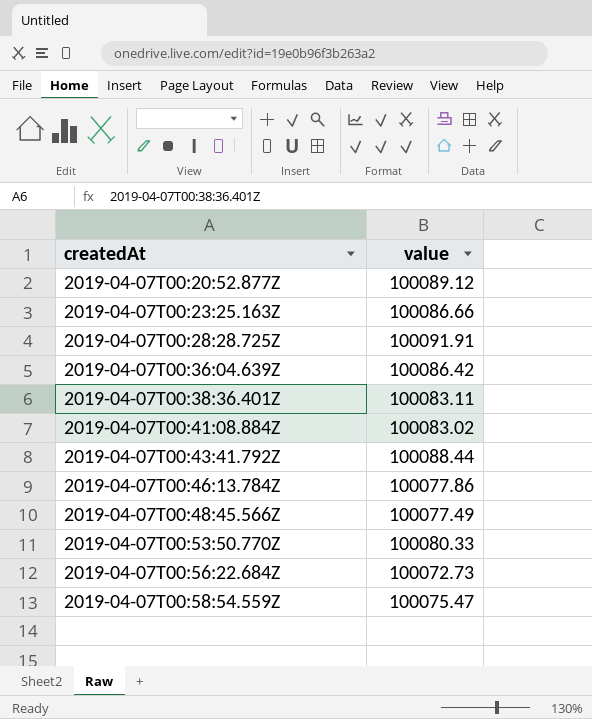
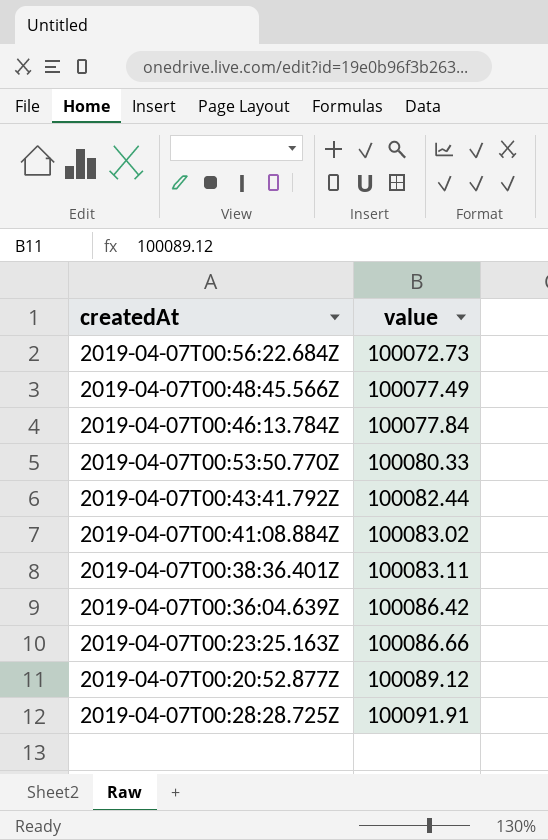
row order: createdAt ascending -> value ascending
row 2019-04-07T00:58:54.559Z: 100075.47 -> none
2019-04-07T00:46:13.784Z | value: 100077.86 -> 100077.84
2019-04-07T00:43:41.792Z | value: 100088.44 -> 100082.44

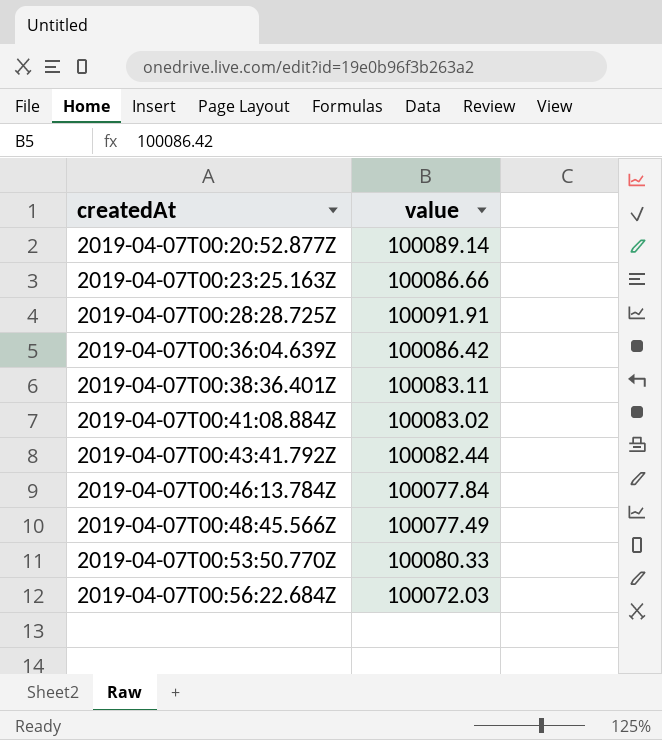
row order: value ascending -> createdAt ascending
2019-04-07T00:20:52.877Z | value: 100089.12 -> 100089.14
2019-04-07T00:56:22.684Z | value: 100072.73 -> 100072.03

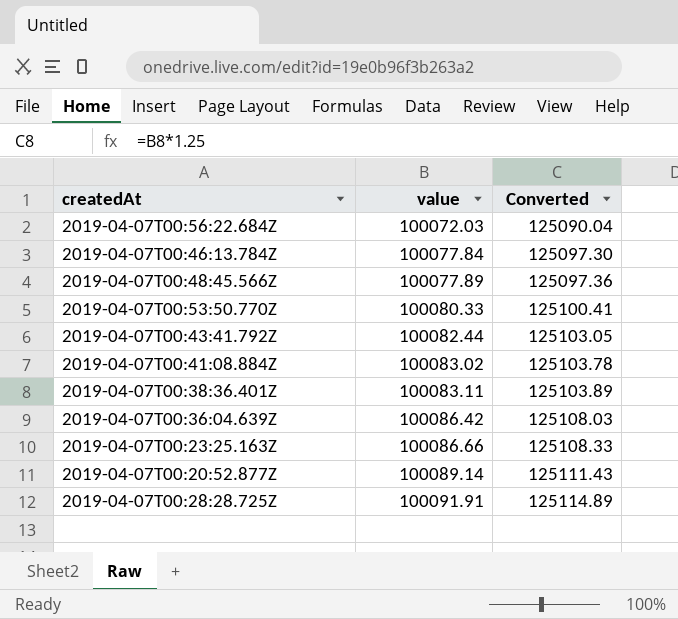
row order: createdAt ascending -> value ascending
column Converted | formula: none -> [value] * 1.25
2019-04-07T00:48:45.566Z | value: 100077.49 -> 100077.89

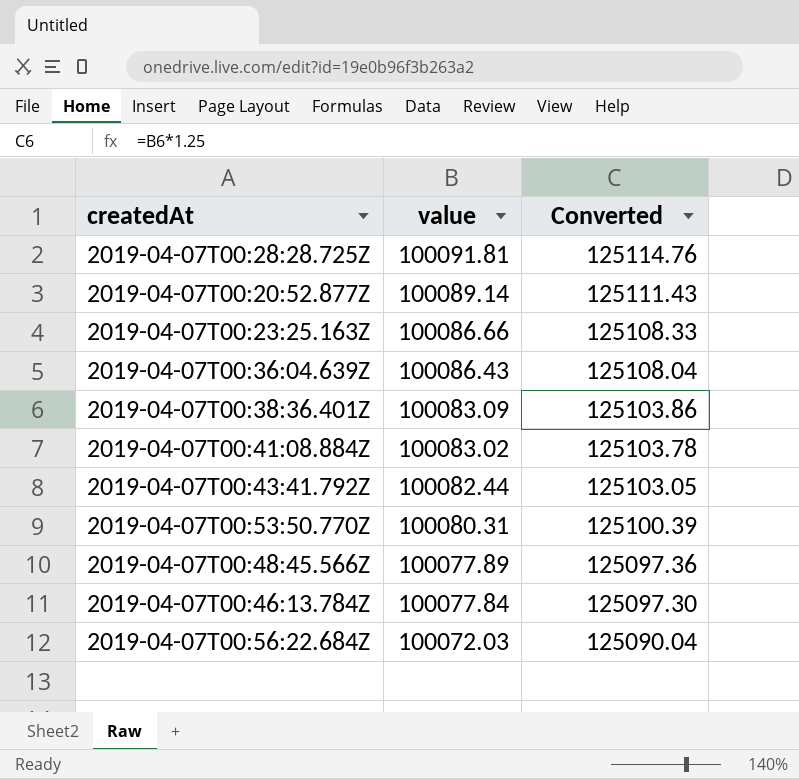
row order: value ascending -> value descending
2019-04-07T00:28:28.725Z | value: 100091.91 -> 100091.81
2019-04-07T00:28:28.725Z | Converted: 125114.89 -> 125114.76
2019-04-07T00:36:04.639Z | value: 100086.42 -> 100086.43
2019-04-07T00:36:04.639Z | Converted: 125108.03 -> 125108.04
2019-04-07T00:38:36.401Z | value: 100083.11 -> 100083.09
2019-04-07T00:38:36.401Z | Converted: 125103.89 -> 125103.86
2019-04-07T00:53:50.770Z | value: 100080.33 -> 100080.31
2019-04-07T00:53:50.770Z | Converted: 125100.41 -> 125100.39

